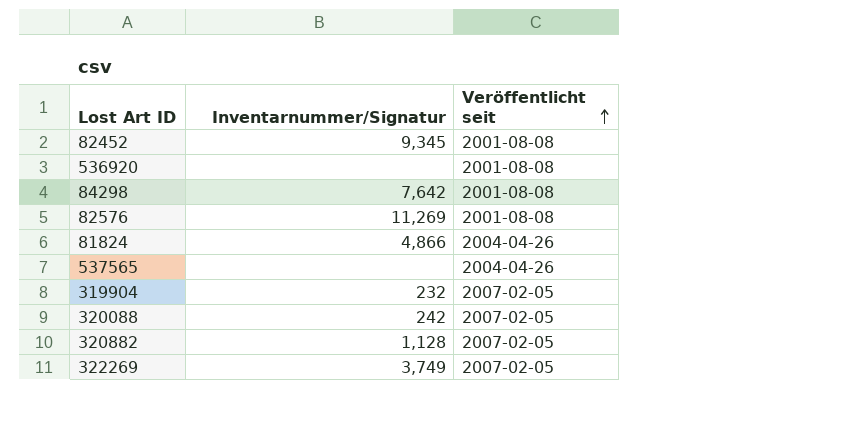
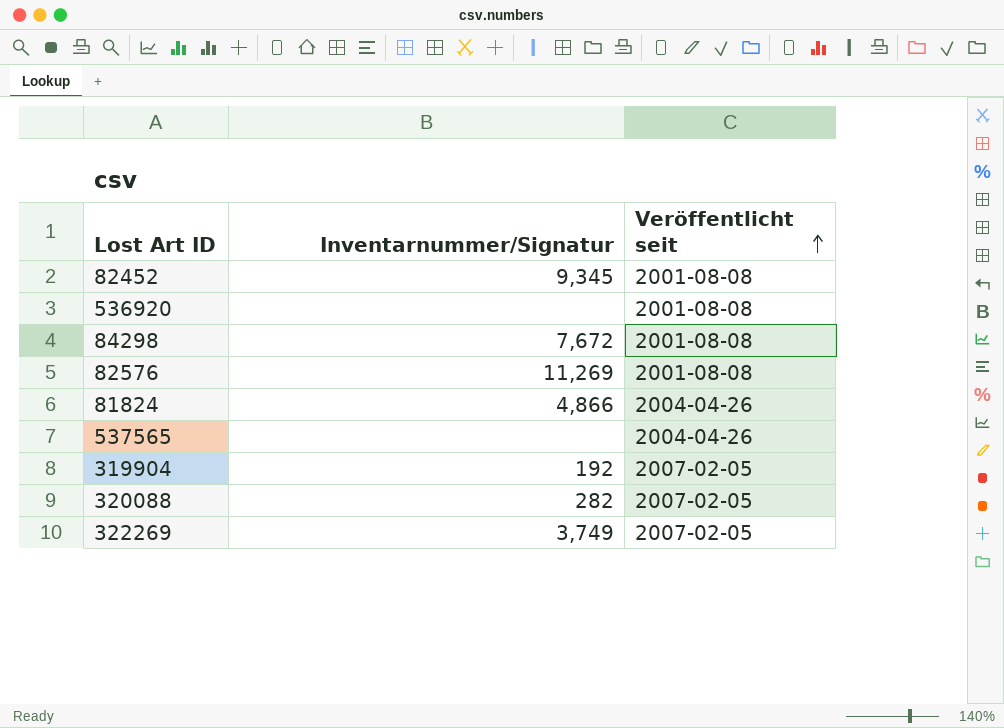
row 320882: 1,128 | 2007-02-05 -> none
84298 | Inventarnummer/Signatur: 7,642 -> 7,672
319904 | Inventarnummer/Signatur: 232 -> 192
320088 | Inventarnummer/Signatur: 242 -> 282

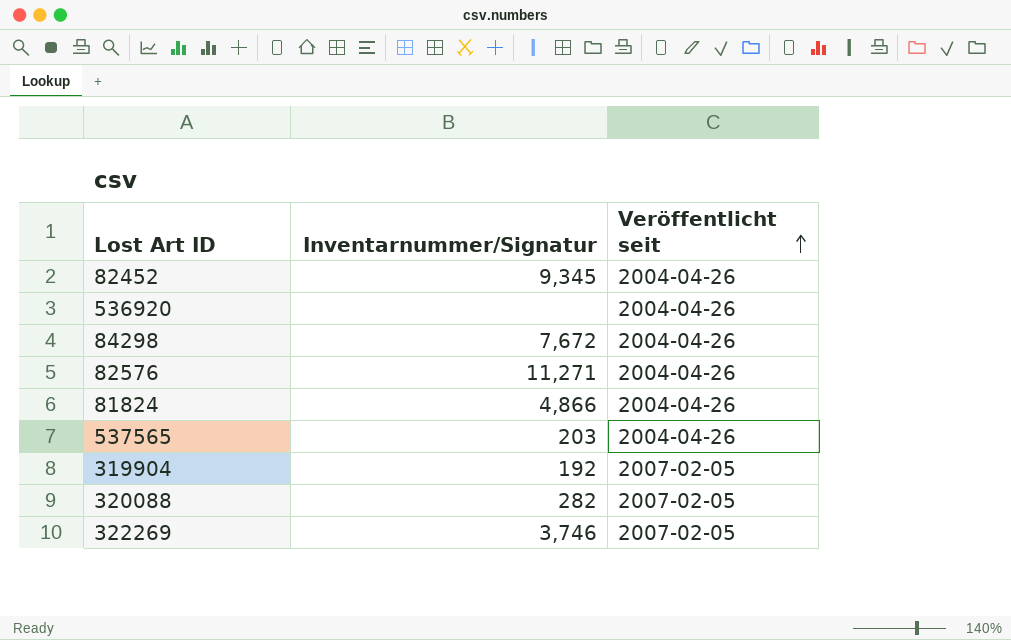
82452 | Veröffentlicht seit: 2001-08-08 -> 2004-04-26
536920 | Veröffentlicht seit: 2001-08-08 -> 2004-04-26
84298 | Veröffentlicht seit: 2001-08-08 -> 2004-04-26
82576 | Inventarnummer/Signatur: 11,269 -> 11,271
82576 | Veröffentlicht seit: 2001-08-08 -> 2004-04-26
537565 | Inventarnummer/Signatur: none -> 203
322269 | Inventarnummer/Signatur: 3,749 -> 3,746

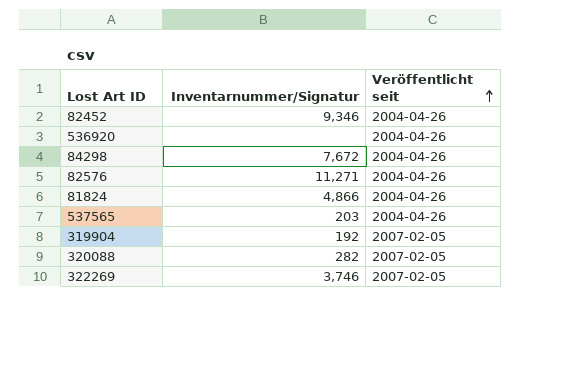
82452 | Inventarnummer/Signatur: 9,345 -> 9,346

